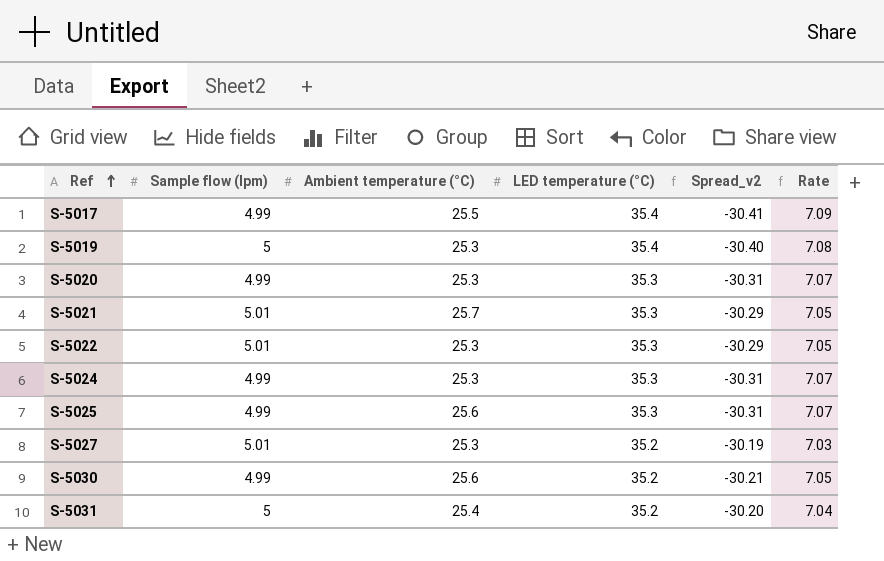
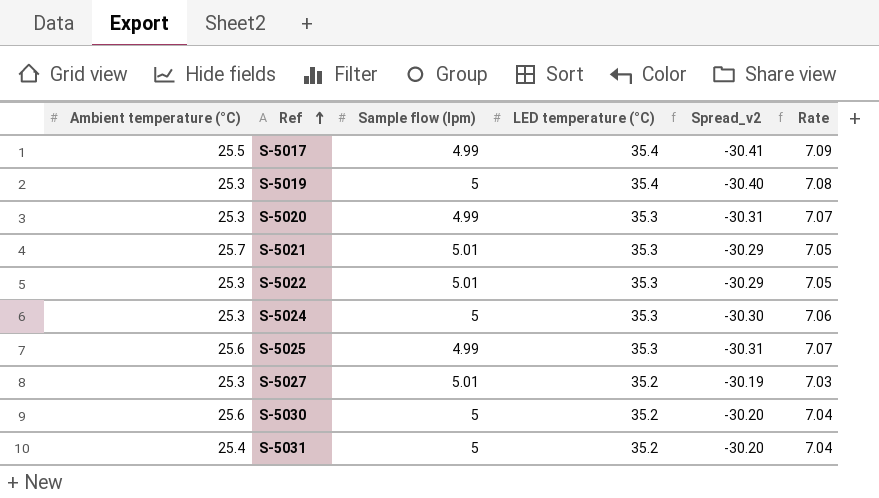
column Ambient temperature (°C) | position: 3 -> 1
S-5024 | Sample flow (lpm): 4.99 -> 5
S-5024 | Spread_v2: -30.31 -> -30.30
S-5024 | Rate: 7.07 -> 7.06
S-5030 | Sample flow (lpm): 4.99 -> 5
S-5030 | Spread_v2: -30.21 -> -30.20
S-5030 | Rate: 7.05 -> 7.04

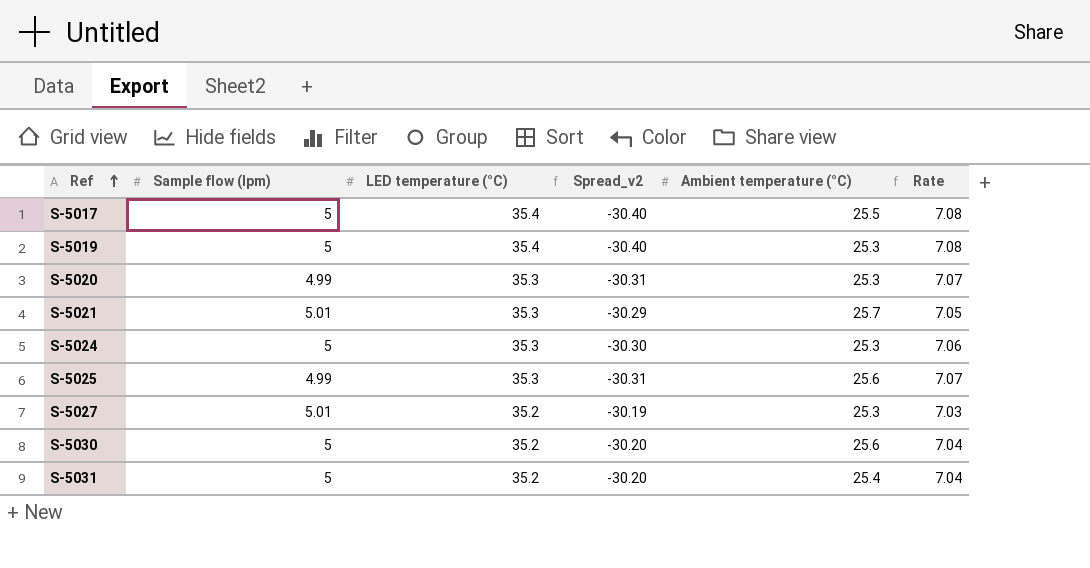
column Ambient temperature (°C) | position: 1 -> 5
row S-5022: 25.3 | 5.01 | 35.3 | -30.29 | 7.05 -> none
S-5017 | Sample flow (lpm): 4.99 -> 5
S-5017 | Spread_v2: -30.41 -> -30.40
S-5017 | Rate: 7.09 -> 7.08

